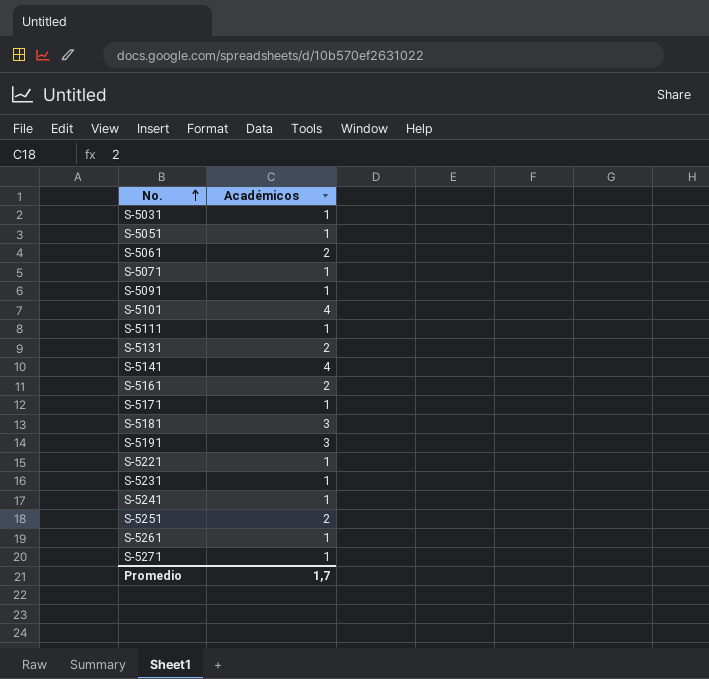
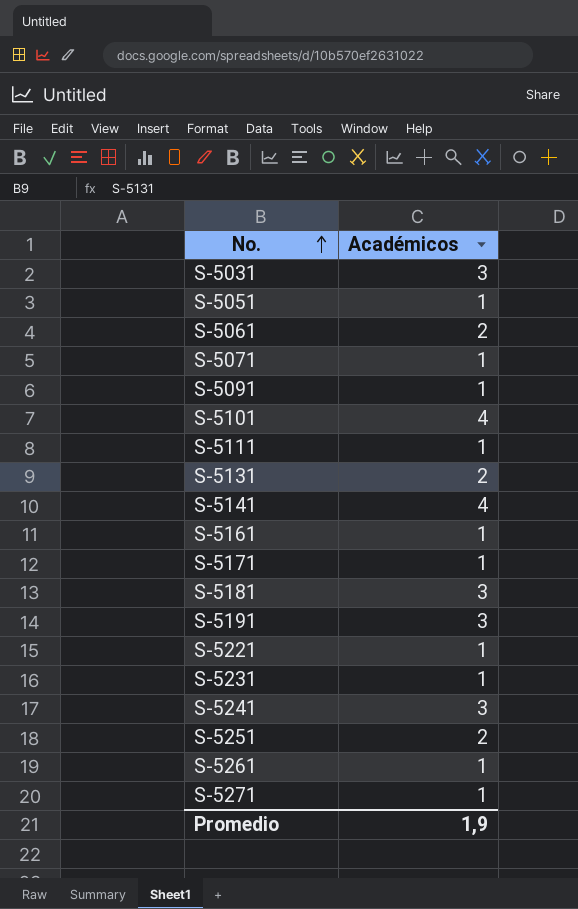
S-5031 | Académicos: 1 -> 3
S-5161 | Académicos: 2 -> 1
S-5241 | Académicos: 1 -> 3
Promedio | Académicos: 1,7 -> 1,9

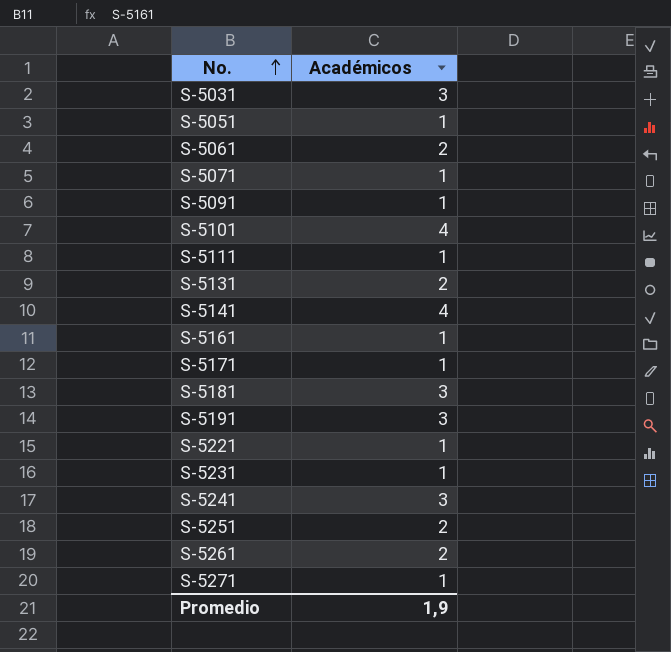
S-5261 | Académicos: 1 -> 2

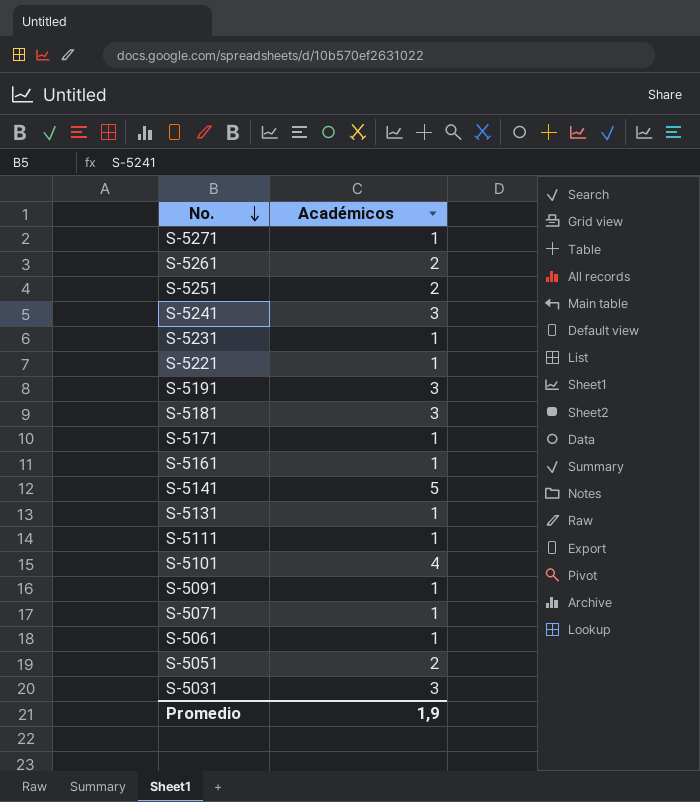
row order: No. ascending -> No. descending
S-5141 | Académicos: 4 -> 5
S-5131 | Académicos: 2 -> 1
S-5061 | Académicos: 2 -> 1
S-5051 | Académicos: 1 -> 2

